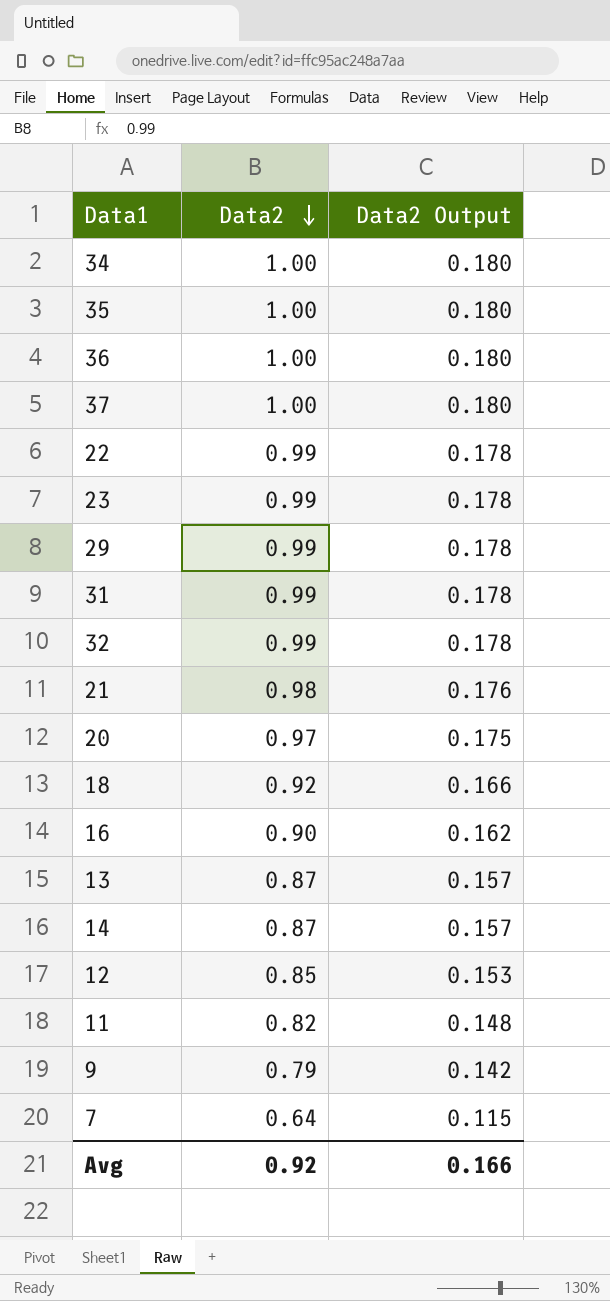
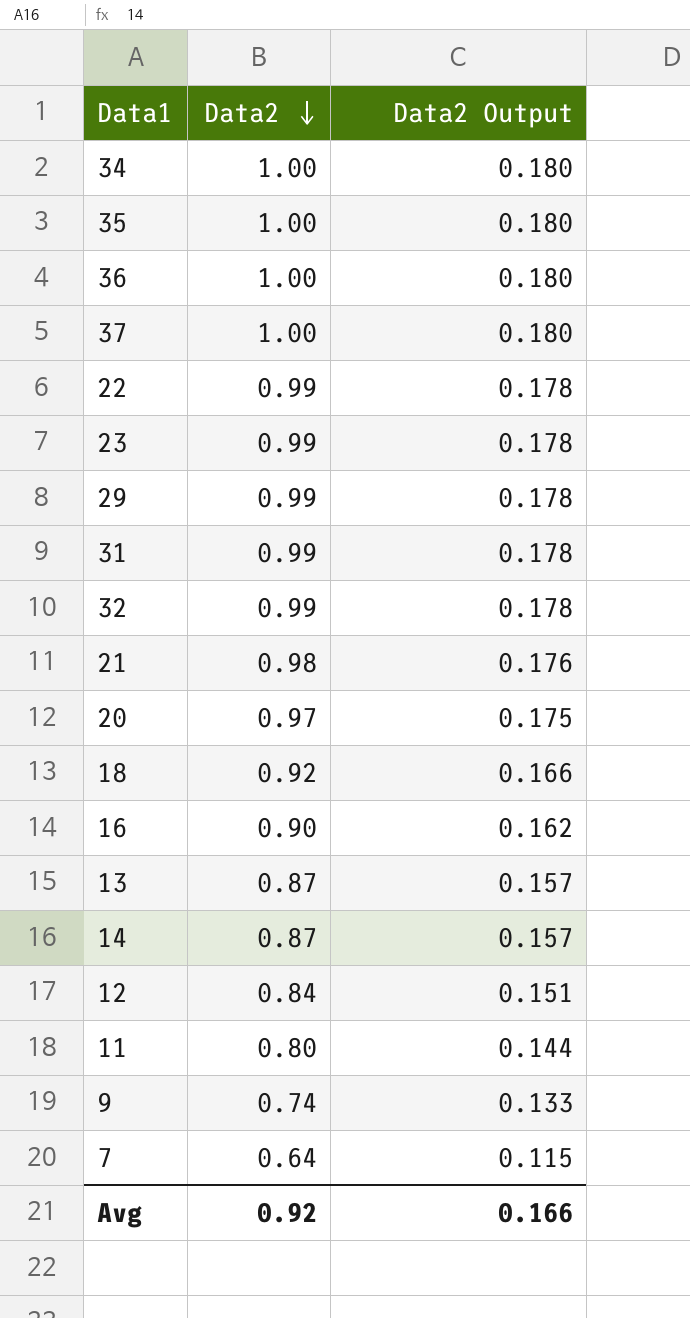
12 | Data2: 0.85 -> 0.84
12 | Data2 Output: 0.153 -> 0.151
11 | Data2: 0.82 -> 0.80
11 | Data2 Output: 0.148 -> 0.144
9 | Data2: 0.79 -> 0.74
9 | Data2 Output: 0.142 -> 0.133

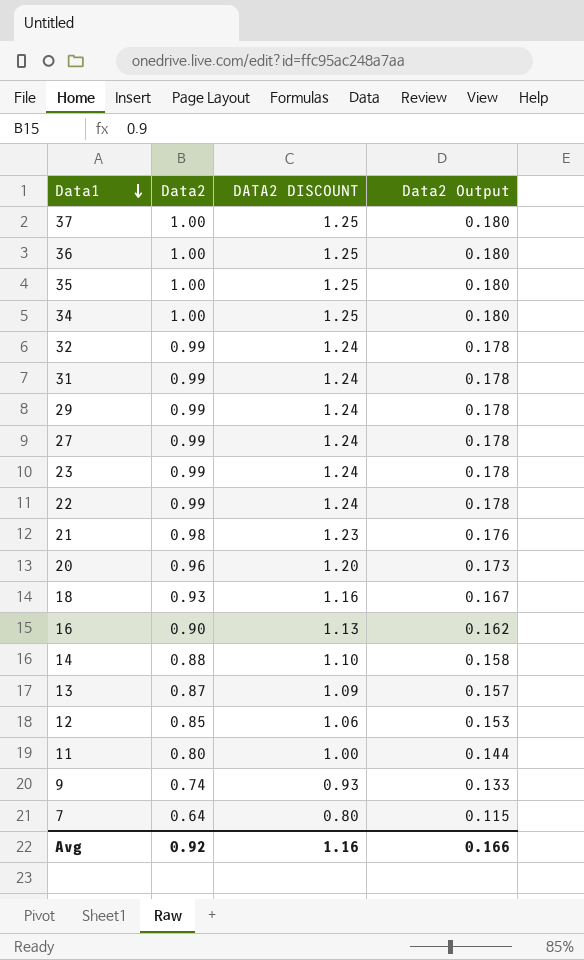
row order: Data2 descending -> Data1 descending
column DATA2 DISCOUNT | formula: none -> [Data2] * 1.25
row 27: none -> 0.99 | 1.24 | 0.178
20 | Data2: 0.97 -> 0.96
20 | Data2 Output: 0.175 -> 0.173
18 | Data2: 0.92 -> 0.93
18 | Data2 Output: 0.166 -> 0.167
14 | Data2: 0.87 -> 0.88
14 | Data2 Output: 0.157 -> 0.158
12 | Data2: 0.84 -> 0.85
12 | Data2 Output: 0.151 -> 0.153

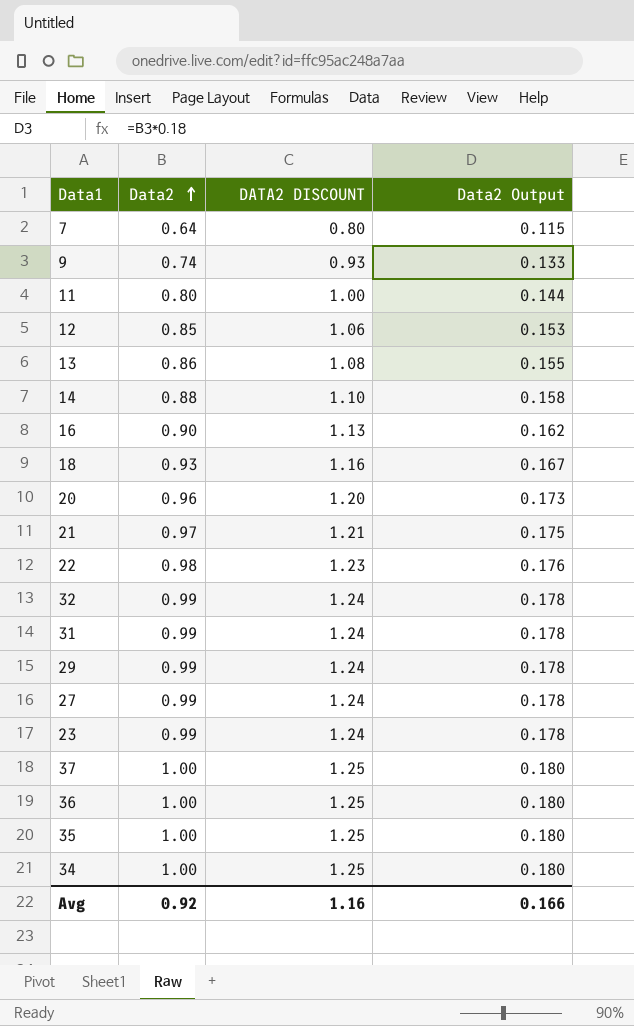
row order: Data1 descending -> Data2 ascending
13 | Data2: 0.87 -> 0.86
13 | DATA2 DISCOUNT: 1.09 -> 1.08
13 | Data2 Output: 0.157 -> 0.155
21 | Data2: 0.98 -> 0.97
21 | DATA2 DISCOUNT: 1.23 -> 1.21
21 | Data2 Output: 0.176 -> 0.175
22 | Data2: 0.99 -> 0.98
22 | DATA2 DISCOUNT: 1.24 -> 1.23
22 | Data2 Output: 0.178 -> 0.176

